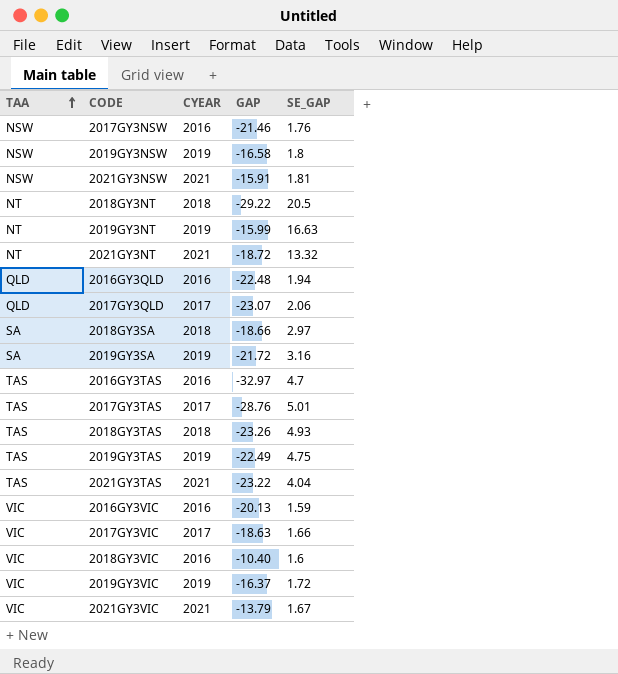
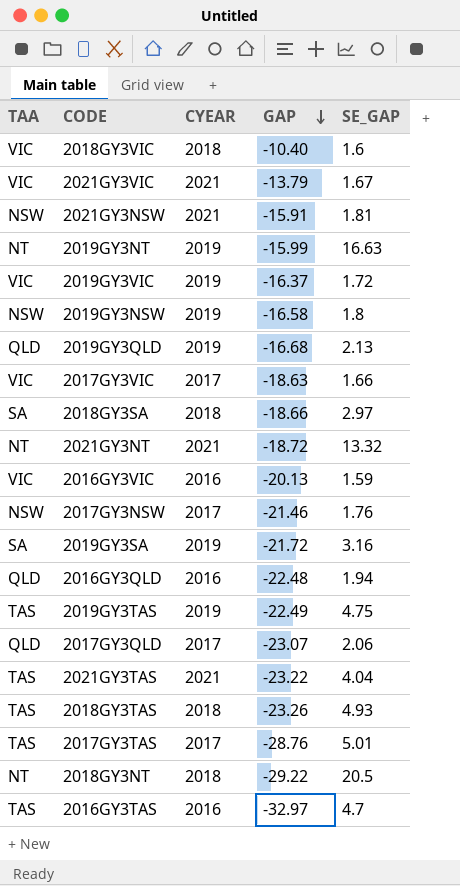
row order: TAA ascending -> GAP descending
2018GY3VIC | CYEAR: 2016 -> 2018
row 2019GY3QLD: none -> QLD | 2019 | -16.68 | 2.13
2017GY3NSW | CYEAR: 2016 -> 2017

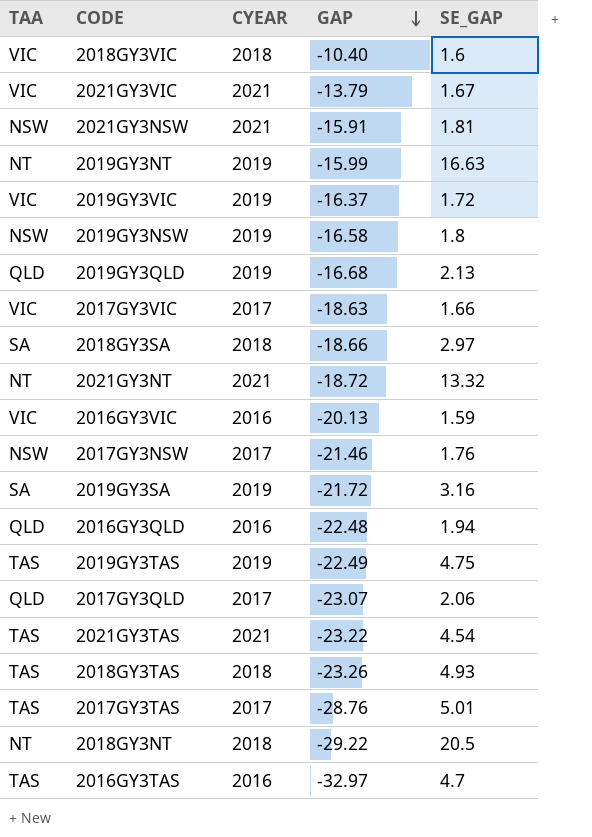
2021GY3TAS | SE_GAP: 4.04 -> 4.54

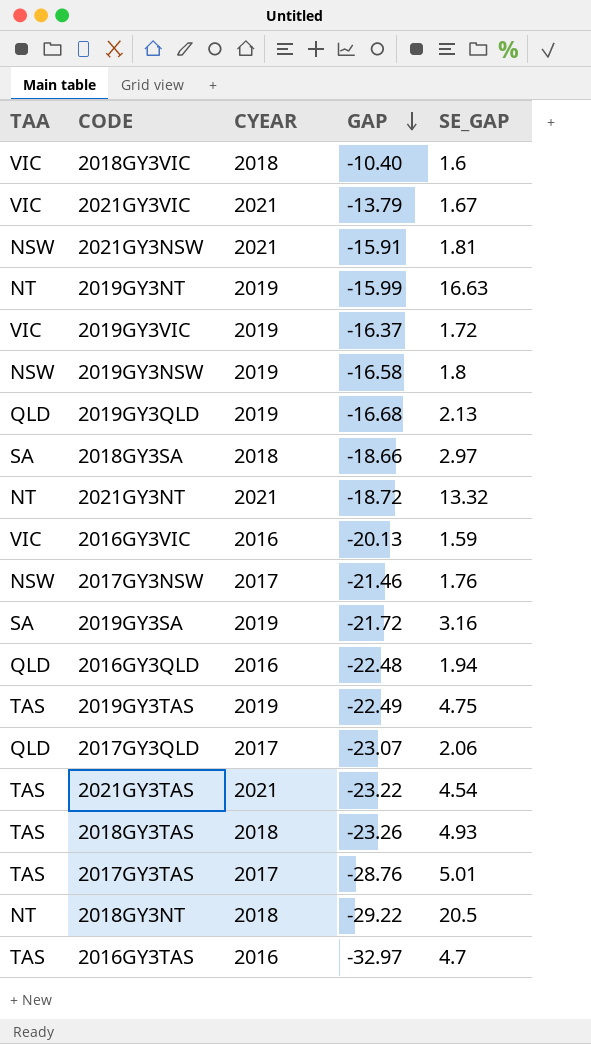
row 2017GY3VIC: VIC | 2017 | -18.63 | 1.66 -> none

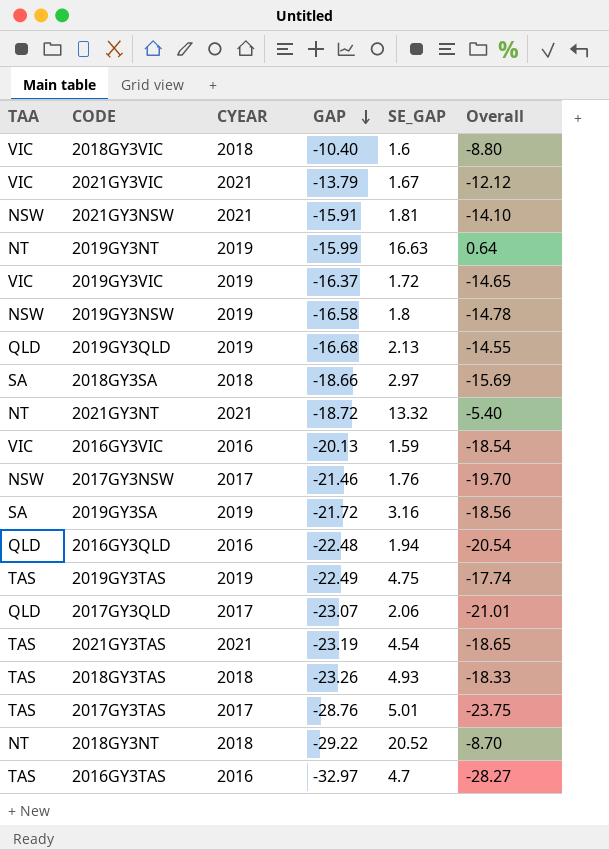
column Overall | formula: none -> [GAP] + [SE_GAP]
2021GY3TAS | GAP: -23.22 -> -23.19
2018GY3NT | SE_GAP: 20.5 -> 20.52

